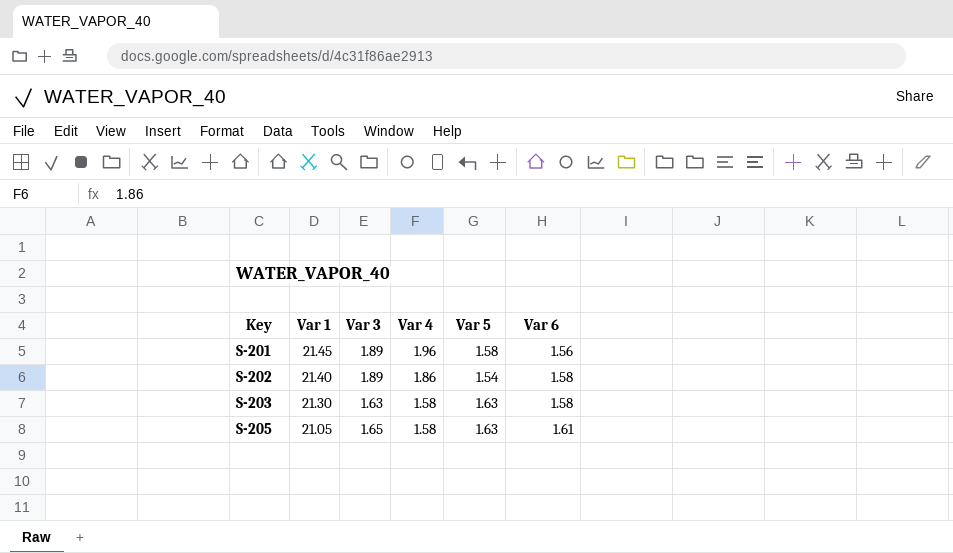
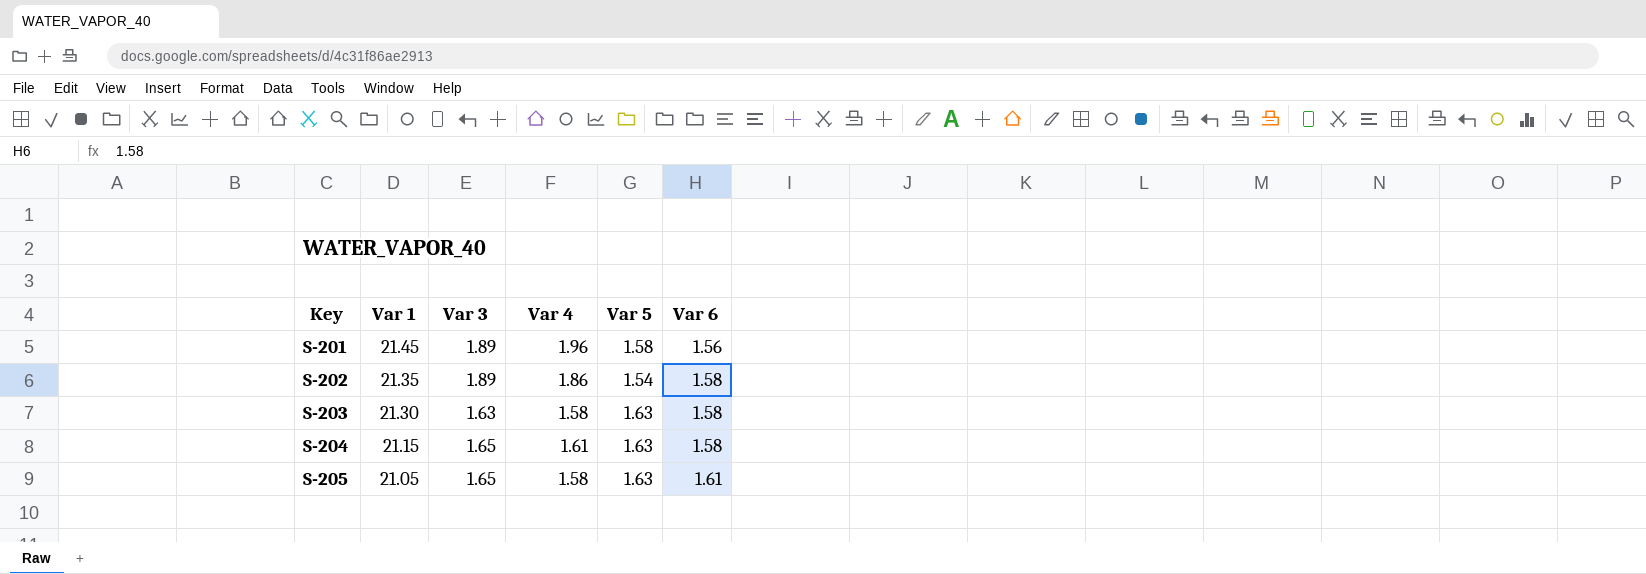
S-202 | Var 1: 21.40 -> 21.35
row S-204: none -> 21.15 | 1.65 | 1.61 | 1.63 | 1.58

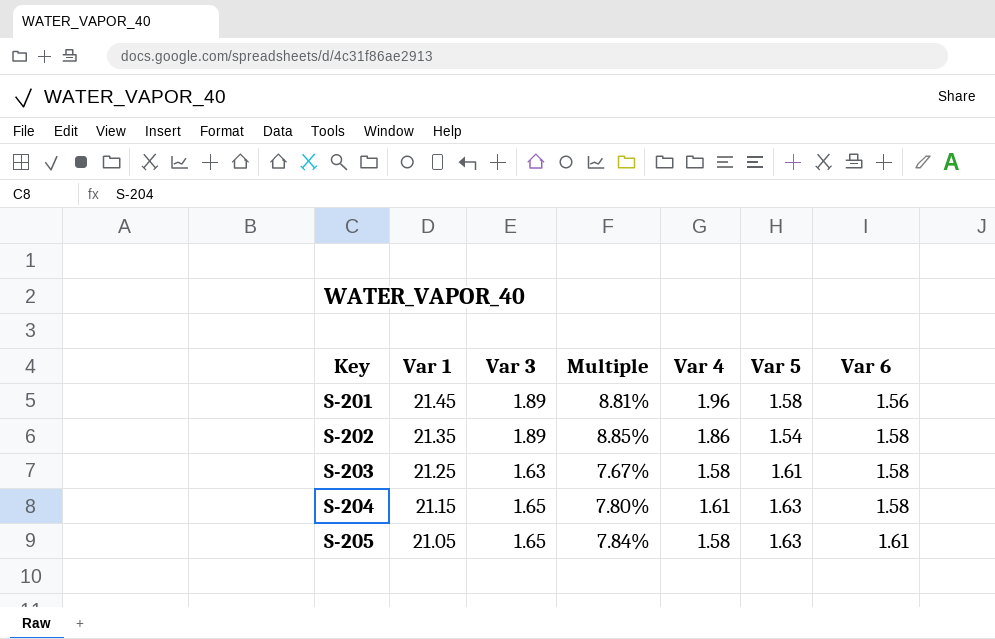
column Multiple | formula: none -> [Var 3] / [Var 1]
S-203 | Var 1: 21.30 -> 21.25
S-203 | Var 5: 1.63 -> 1.61

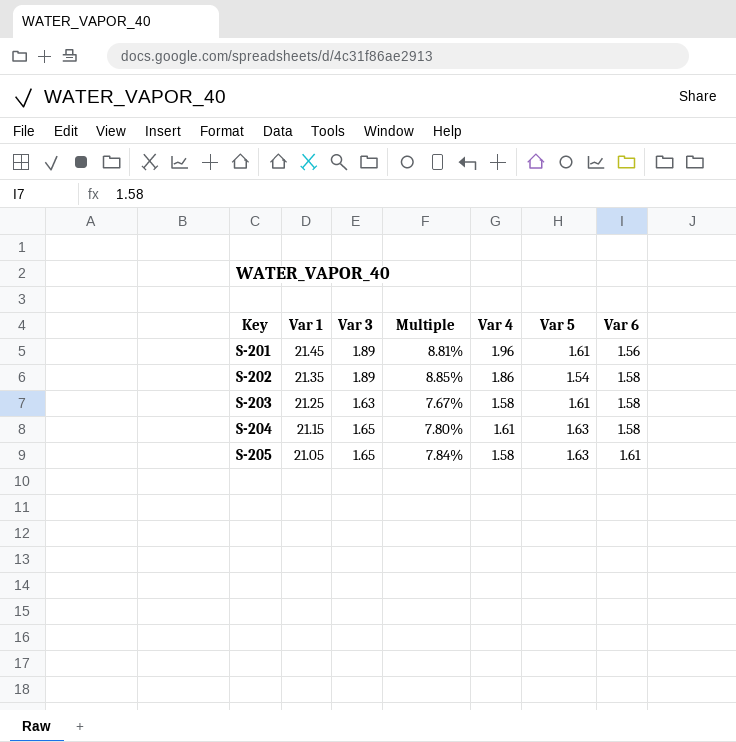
S-201 | Var 5: 1.58 -> 1.61

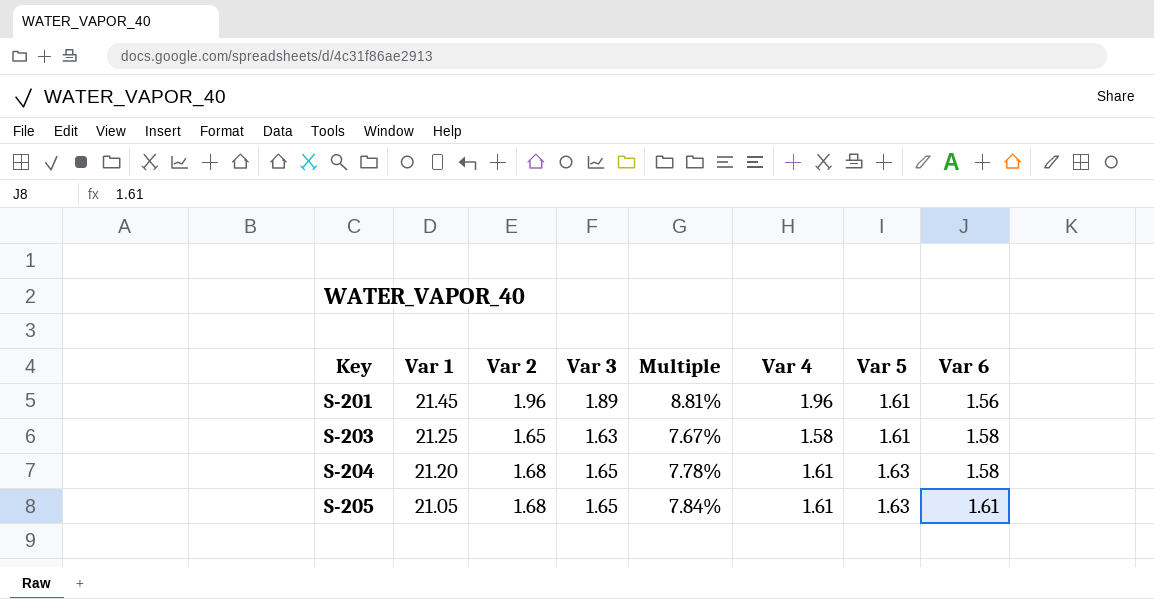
column Var 2 | position: none -> 3
row S-202: 21.35 | 1.89 | 8.85% | 1.86 | 1.54 | 1.58 -> none
S-204 | Var 1: 21.15 -> 21.20
S-204 | Multiple: 7.80% -> 7.78%
S-205 | Var 4: 1.58 -> 1.61

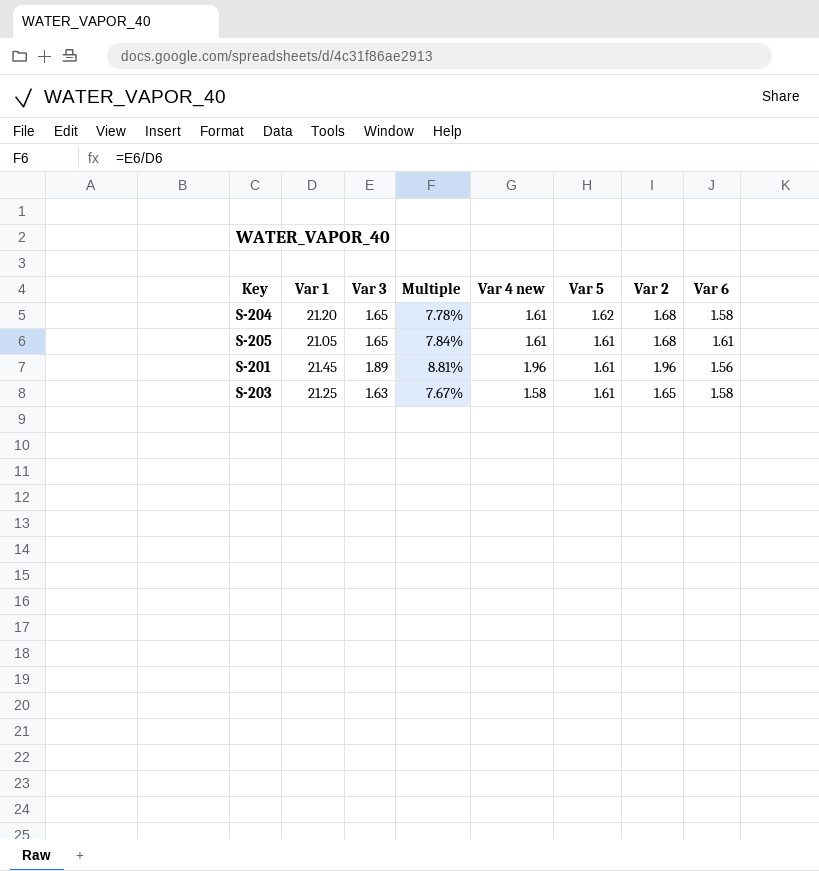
row order: Key ascending -> Var 5 descending
column name: Var 4 -> Var 4 new
column Var 2 | position: 3 -> 7
S-204 | Var 5: 1.63 -> 1.62
S-205 | Var 5: 1.63 -> 1.61

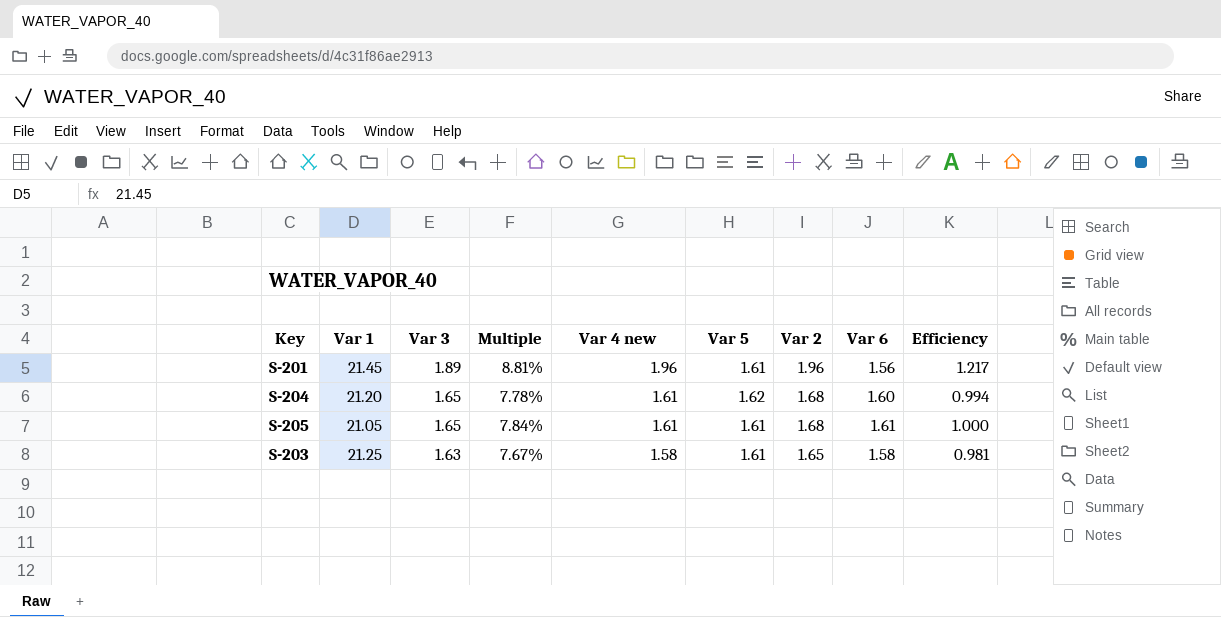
row order: Var 5 descending -> Var 3 descending
column Efficiency | formula: none -> [Var 4 new] / [Var 5]
S-204 | Var 6: 1.58 -> 1.60

